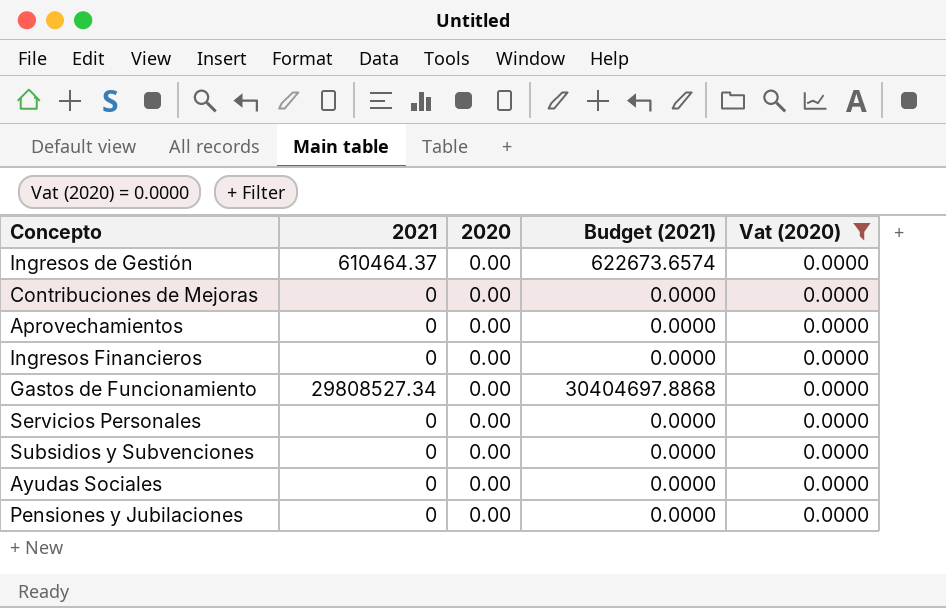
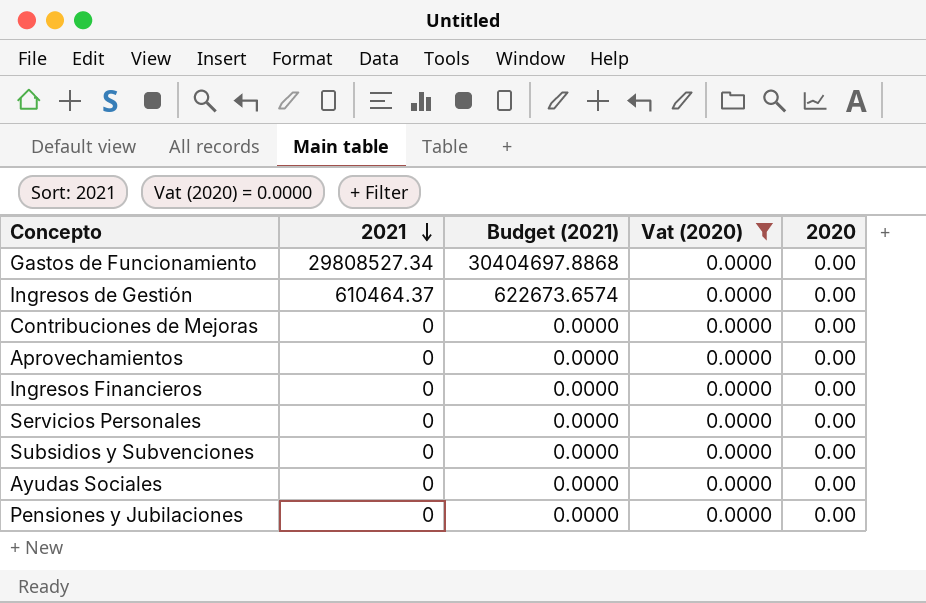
row order: none -> 2021 descending
column 2020 | position: 3 -> 5

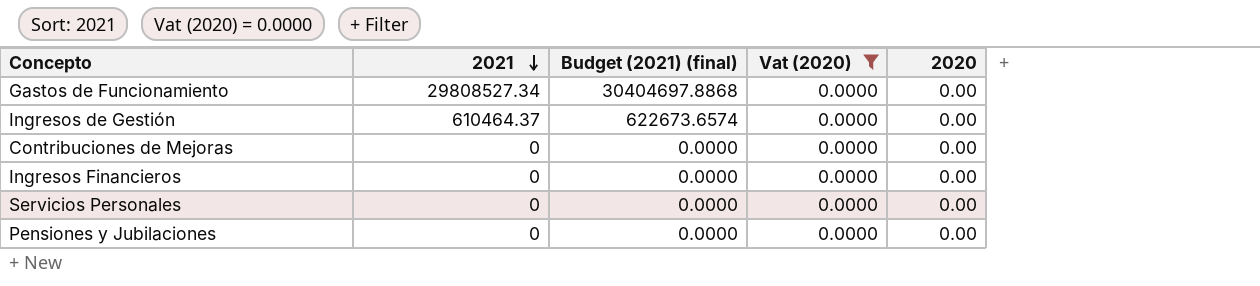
column name: Budget (2021) -> Budget (2021) (final)
row Aprovechamientos: 0 | 0.0000 | 0.0000 | 0.00 -> none
row Subsidios y Subvenciones: 0 | 0.0000 | 0.0000 | 0.00 -> none
row Ayudas Sociales: 0 | 0.0000 | 0.0000 | 0.00 -> none

